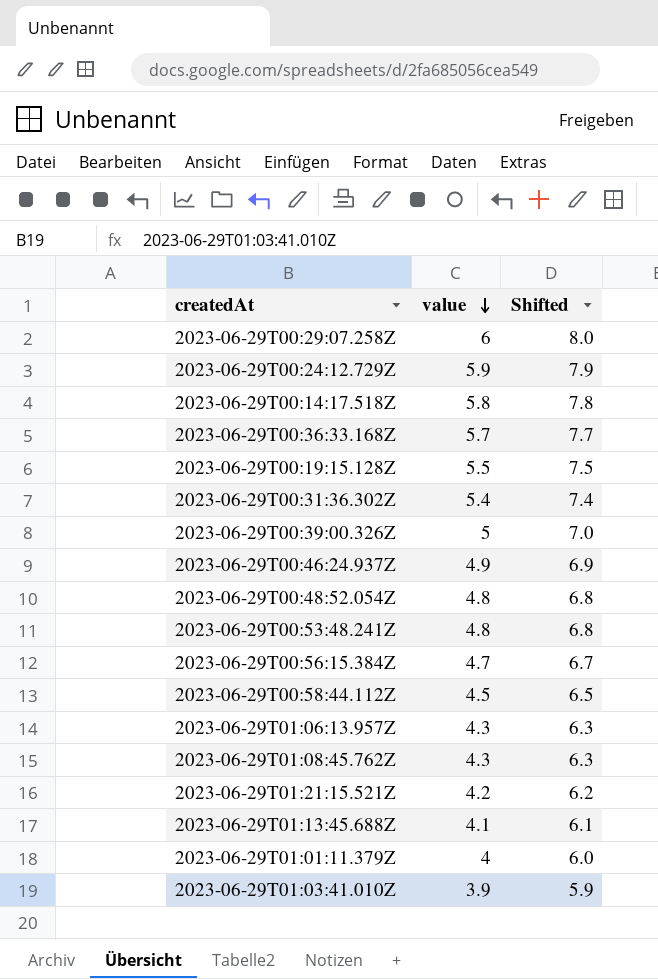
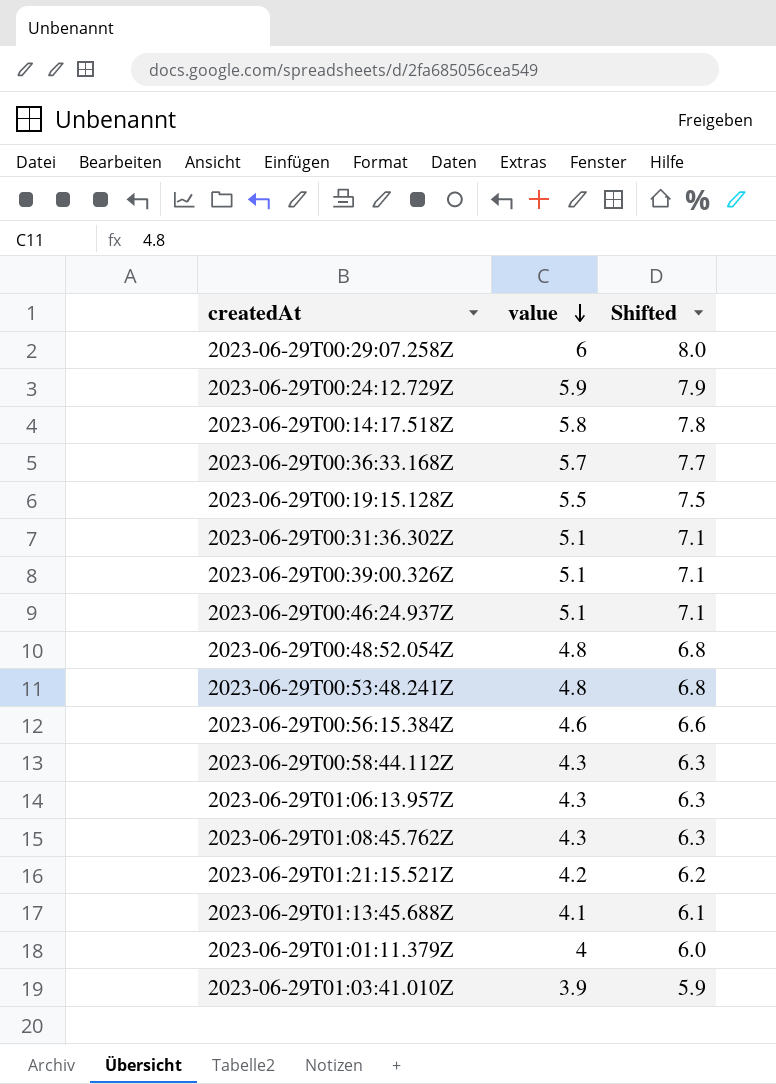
2023-06-29T00:31:36.302Z | value: 5.4 -> 5.1
2023-06-29T00:31:36.302Z | Shifted: 7.4 -> 7.1
2023-06-29T00:39:00.326Z | value: 5 -> 5.1
2023-06-29T00:39:00.326Z | Shifted: 7.0 -> 7.1
2023-06-29T00:46:24.937Z | value: 4.9 -> 5.1
2023-06-29T00:46:24.937Z | Shifted: 6.9 -> 7.1
2023-06-29T00:56:15.384Z | value: 4.7 -> 4.6
2023-06-29T00:56:15.384Z | Shifted: 6.7 -> 6.6
2023-06-29T00:58:44.112Z | value: 4.5 -> 4.3
2023-06-29T00:58:44.112Z | Shifted: 6.5 -> 6.3

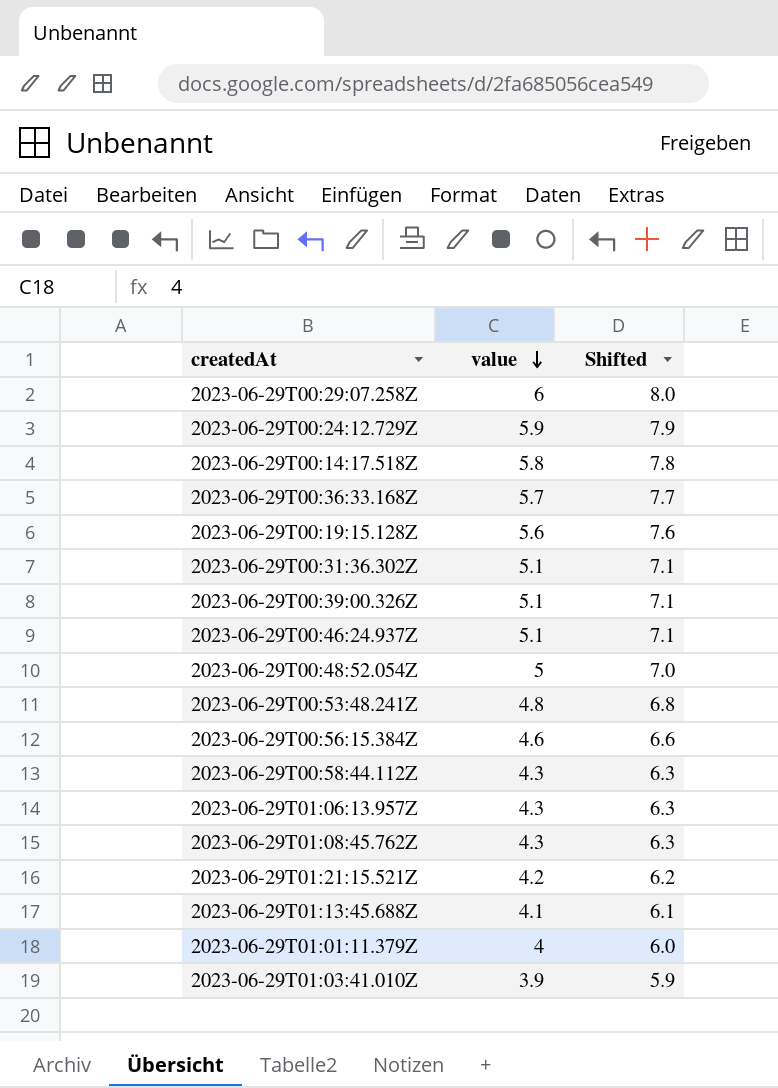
2023-06-29T00:19:15.128Z | value: 5.5 -> 5.6
2023-06-29T00:19:15.128Z | Shifted: 7.5 -> 7.6
2023-06-29T00:48:52.054Z | value: 4.8 -> 5
2023-06-29T00:48:52.054Z | Shifted: 6.8 -> 7.0

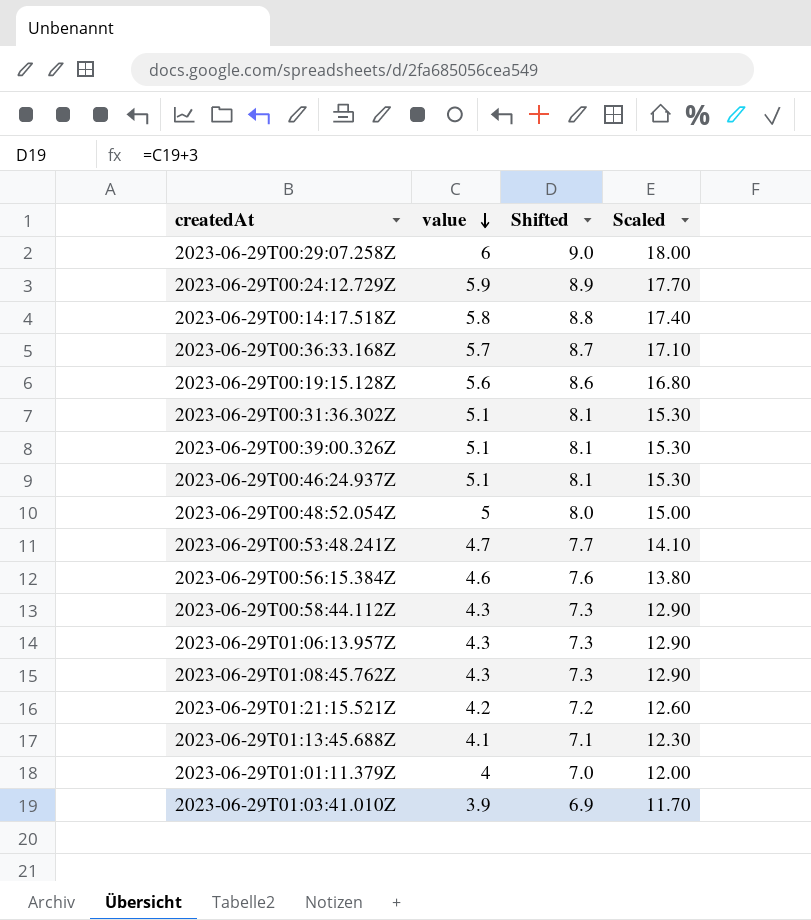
column Shifted | formula: [value] + 2 -> [value] + 3
column Scaled | formula: none -> [value] * 3
2023-06-29T00:53:48.241Z | value: 4.8 -> 4.7

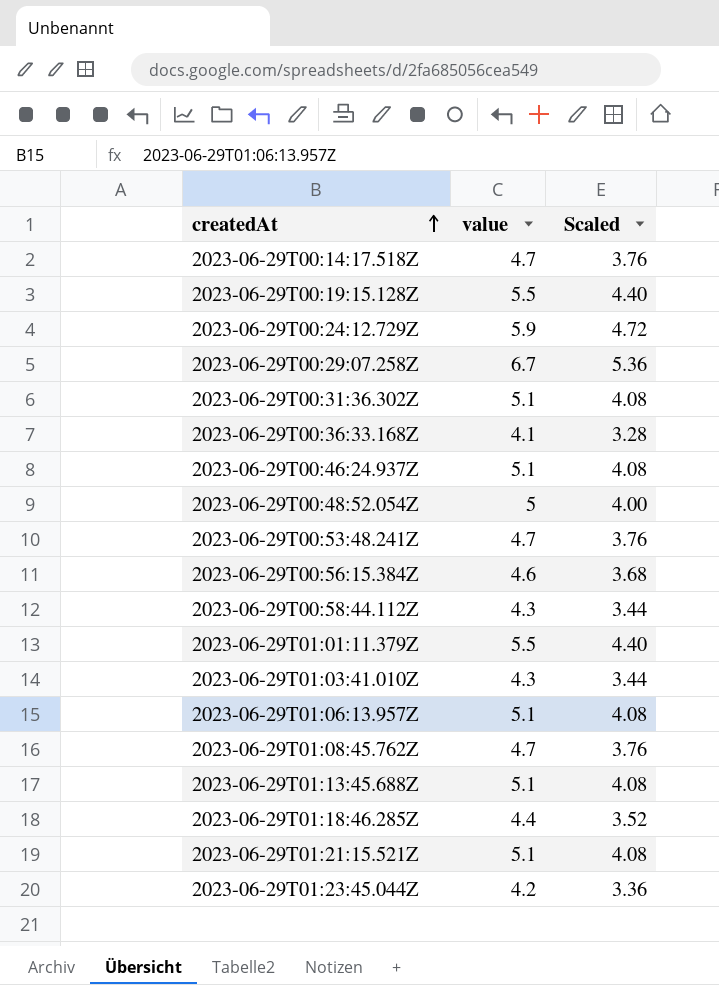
row order: value descending -> createdAt ascending
column Shifted | formula: [value] + 3 -> none
column Scaled | formula: [value] * 3 -> [value] * 0.8
row 2023-06-29T00:39:00.326Z: 5.1 | 8.1 | 15.30 -> none
2023-06-29T00:14:17.518Z | value: 5.8 -> 4.7
2023-06-29T00:19:15.128Z | value: 5.6 -> 5.5
2023-06-29T00:29:07.258Z | value: 6 -> 6.7
2023-06-29T00:36:33.168Z | value: 5.7 -> 4.1
2023-06-29T01:01:11.379Z | value: 4 -> 5.5
2023-06-29T01:03:41.010Z | value: 3.9 -> 4.3
2023-06-29T01:06:13.957Z | value: 4.3 -> 5.1
2023-06-29T01:08:45.762Z | value: 4.3 -> 4.7
2023-06-29T01:13:45.688Z | value: 4.1 -> 5.1
row 2023-06-29T01:18:46.285Z: none -> 4.4 | 3.52
2023-06-29T01:21:15.521Z | value: 4.2 -> 5.1
row 2023-06-29T01:23:45.044Z: none -> 4.2 | 3.36

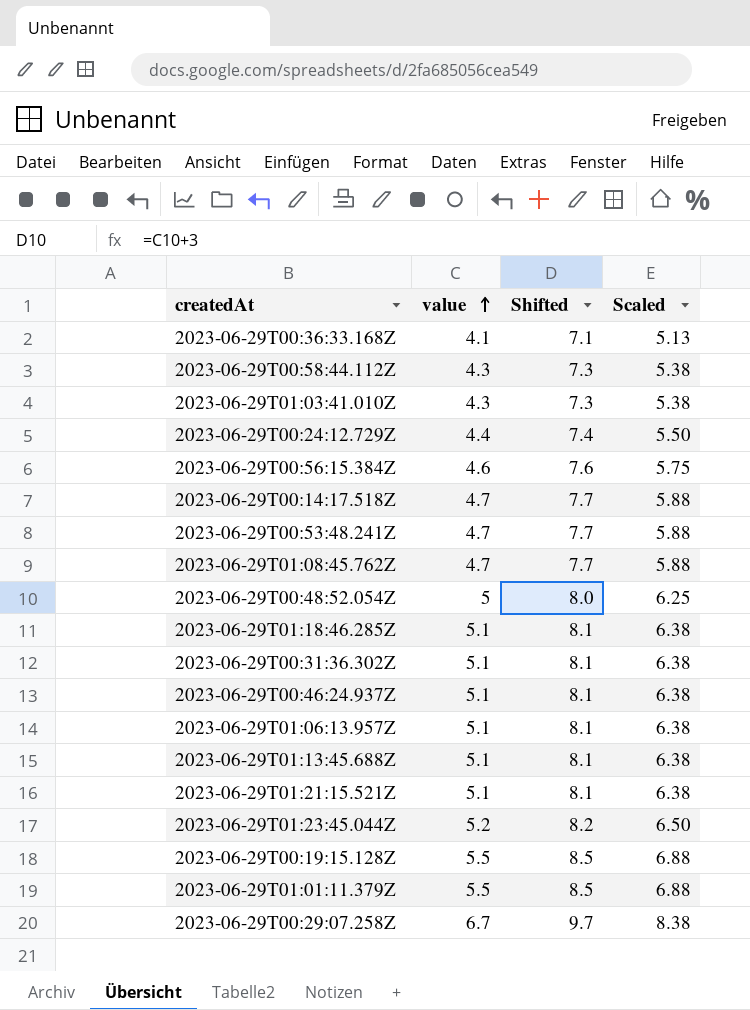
row order: createdAt ascending -> value ascending
column Shifted | formula: none -> [value] + 3
column Scaled | formula: [value] * 0.8 -> [value] * 1.25
2023-06-29T00:24:12.729Z | value: 5.9 -> 4.4
2023-06-29T01:18:46.285Z | value: 4.4 -> 5.1
2023-06-29T01:23:45.044Z | value: 4.2 -> 5.2

